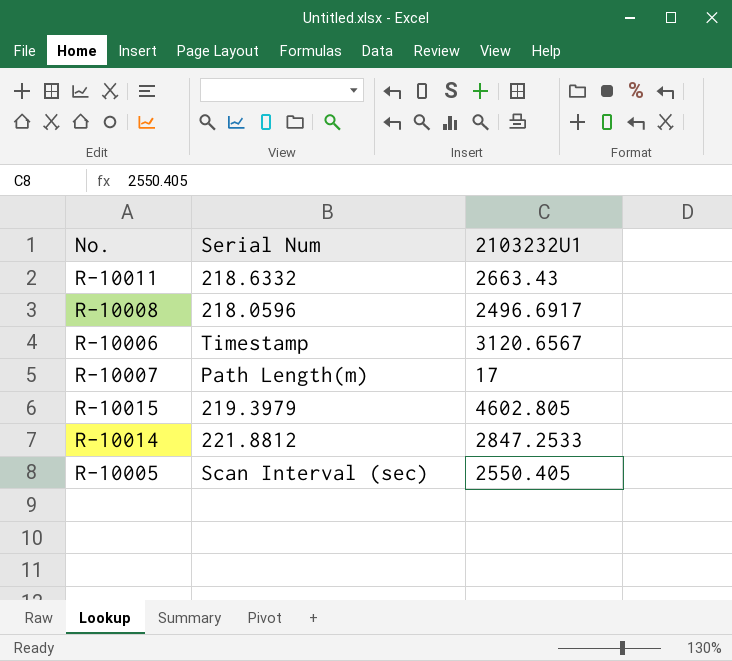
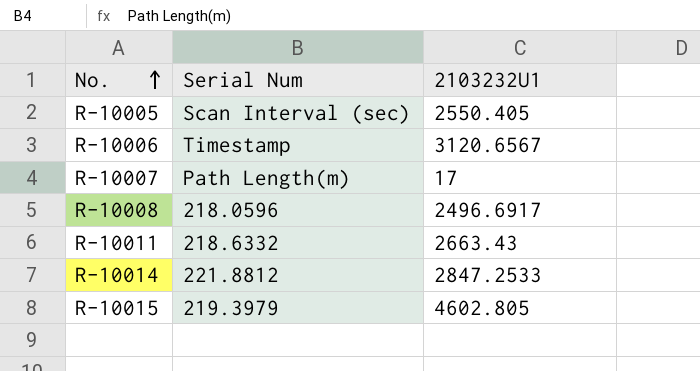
row order: none -> No. ascending

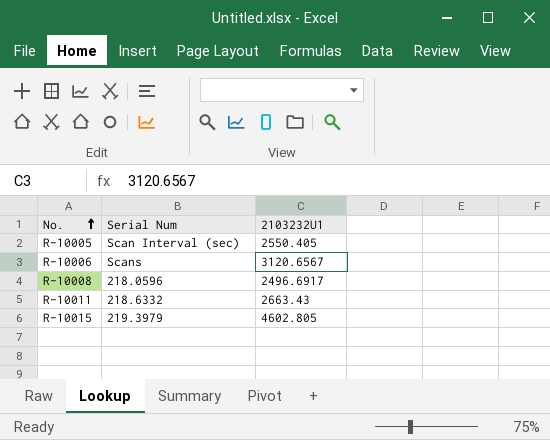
row R-10007: Path Length(m) | 17 -> none
row R-10014: 221.8812 | 2847.2533 -> none
R-10006 | Serial Num: Timestamp -> Scans

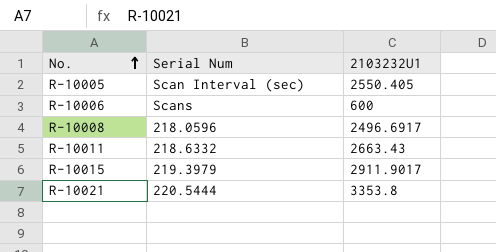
R-10006 | 2103232U1: 3120.6567 -> 600
R-10015 | 2103232U1: 4602.805 -> 2911.9017
row R-10021: none -> 220.5444 | 3353.8

